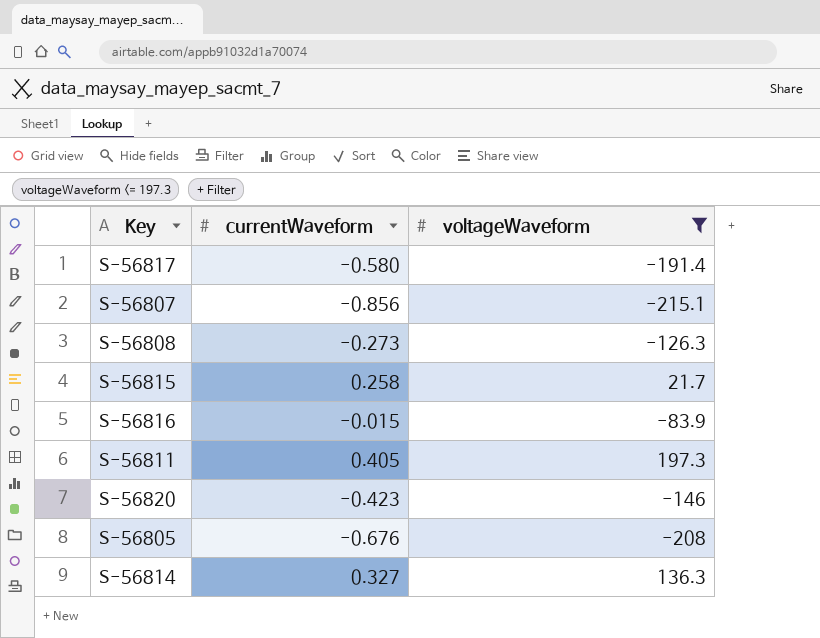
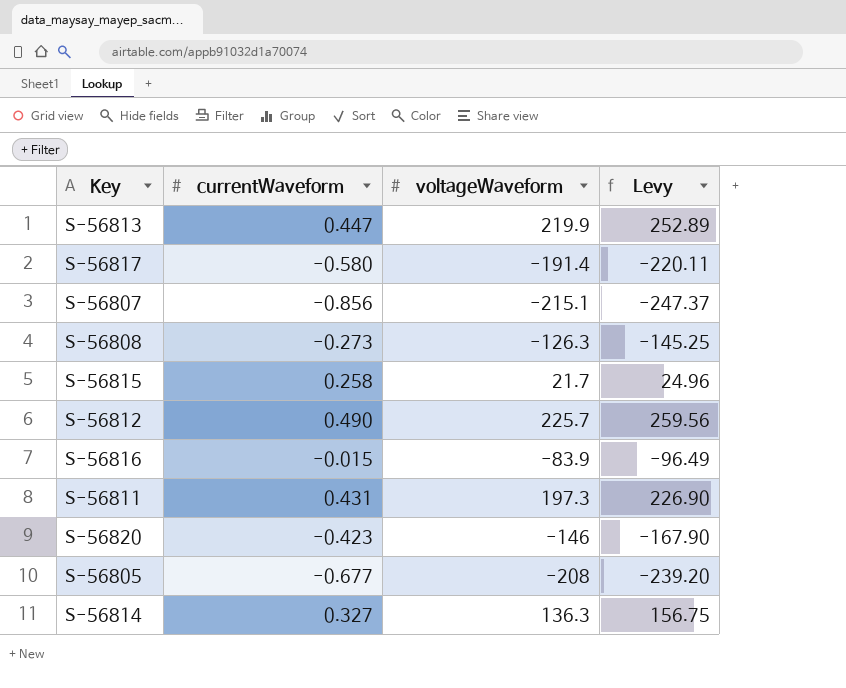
filter: voltageWaveform <= 197.3 -> none
column Levy | formula: none -> [voltageWaveform] * 1.15
S-56811 | currentWaveform: 0.405 -> 0.431
S-56805 | currentWaveform: -0.676 -> -0.677

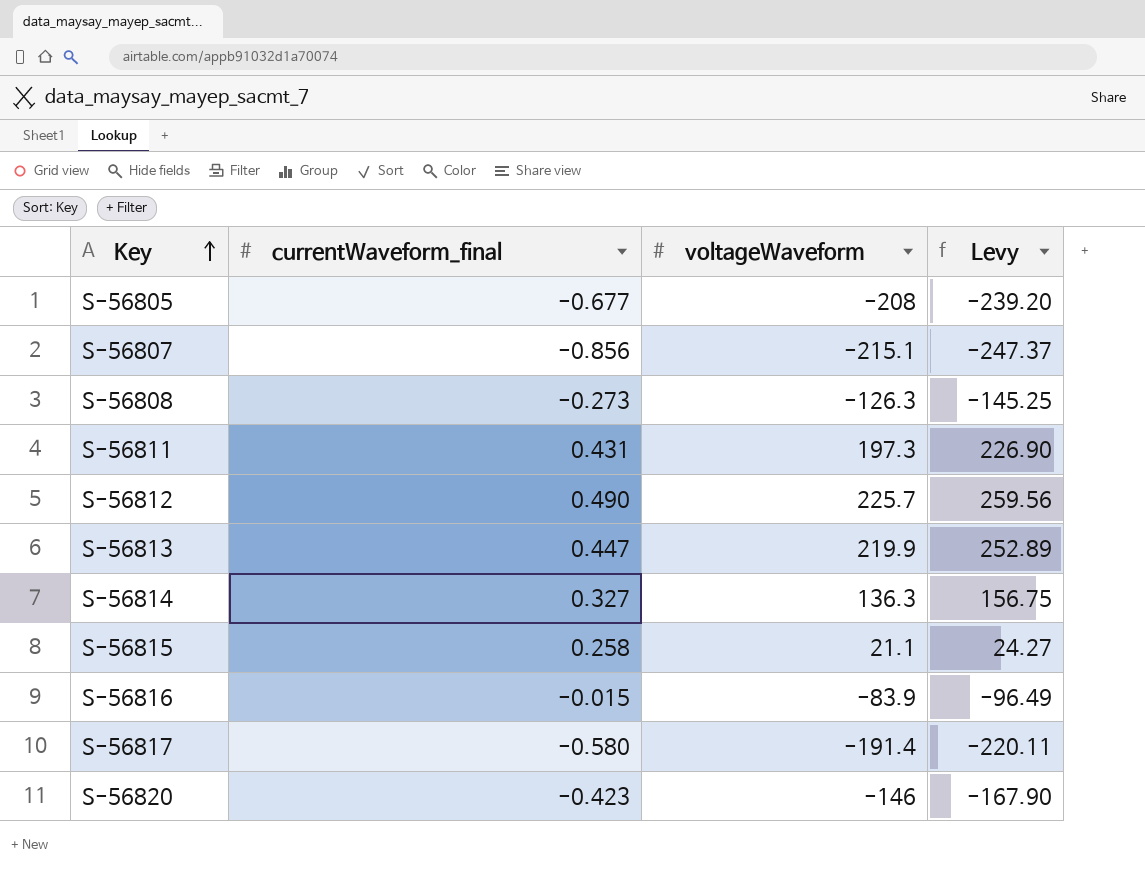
row order: none -> Key ascending
column name: currentWaveform -> currentWaveform_final
S-56815 | voltageWaveform: 21.7 -> 21.1
S-56815 | Levy: 24.96 -> 24.27

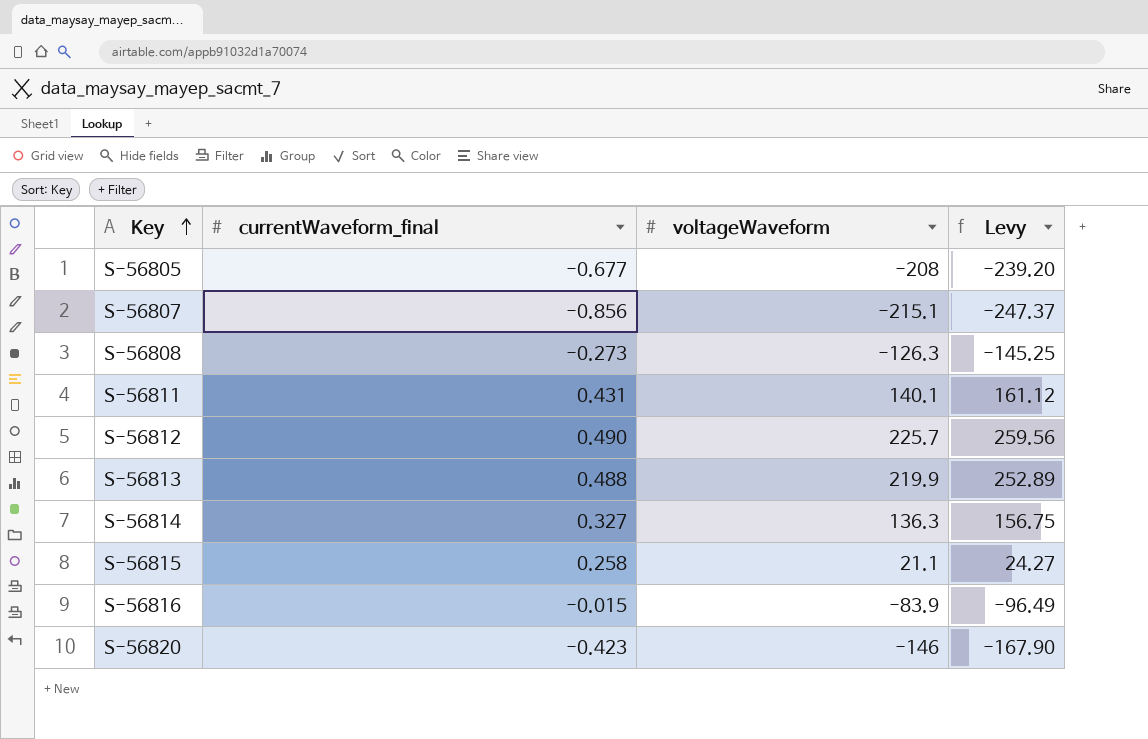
row S-56817: -0.580 | -191.4 | -220.11 -> none
S-56811 | voltageWaveform: 197.3 -> 140.1
S-56811 | Levy: 226.90 -> 161.12
S-56813 | currentWaveform_final: 0.447 -> 0.488

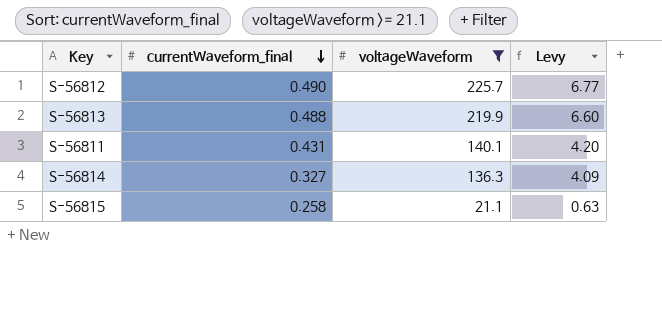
filter: none -> voltageWaveform >= 21.1
row order: Key ascending -> currentWaveform_final descending
column Levy | formula: [voltageWaveform] * 1.15 -> [voltageWaveform] * 0.03

